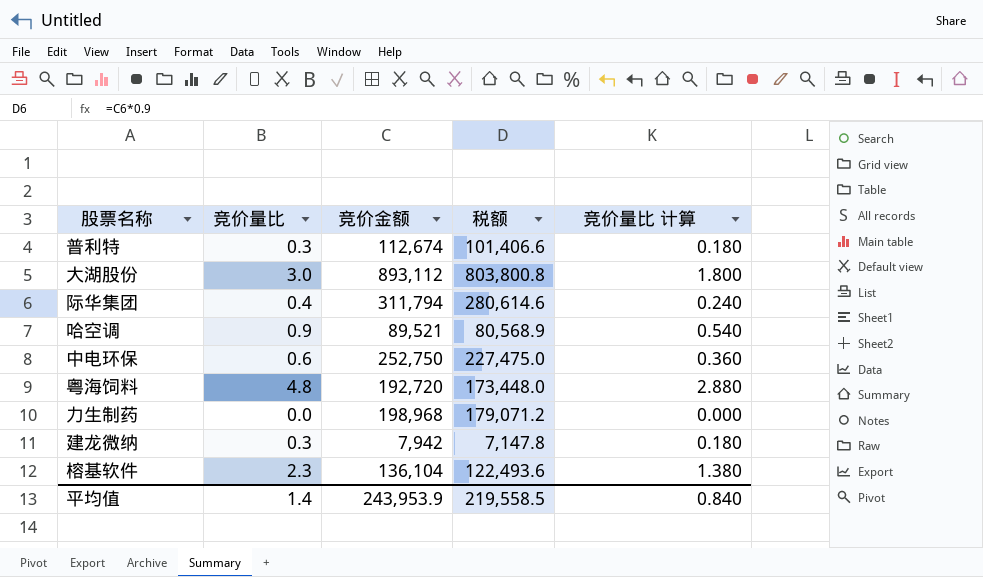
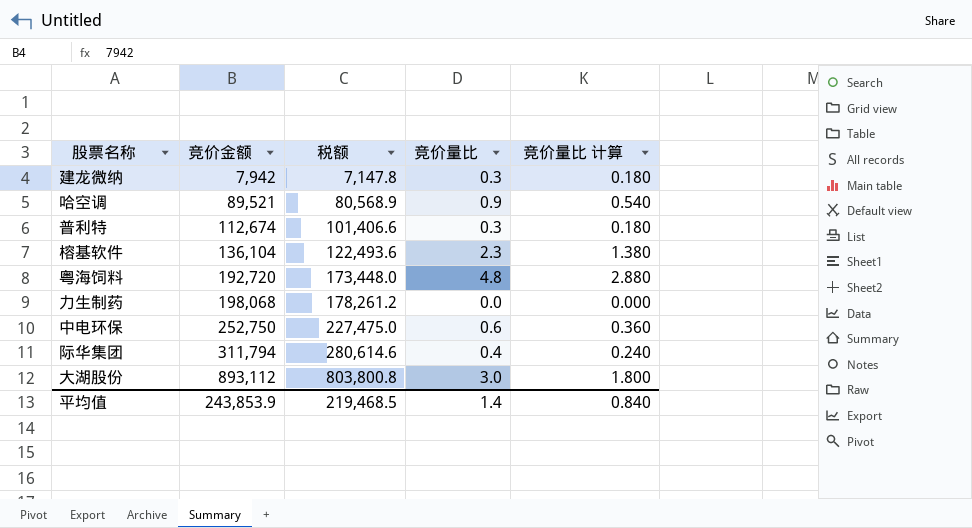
row order: none -> 竞价金额 ascending
column 竞价量比 | position: 2 -> 4
力生制药 | 竞价金额: 198,968 -> 198,068
力生制药 | 税额: 179,071.2 -> 178,261.2
平均值 | 竞价金额: 243,953.9 -> 243,853.9
平均值 | 税额: 219,558.5 -> 219,468.5

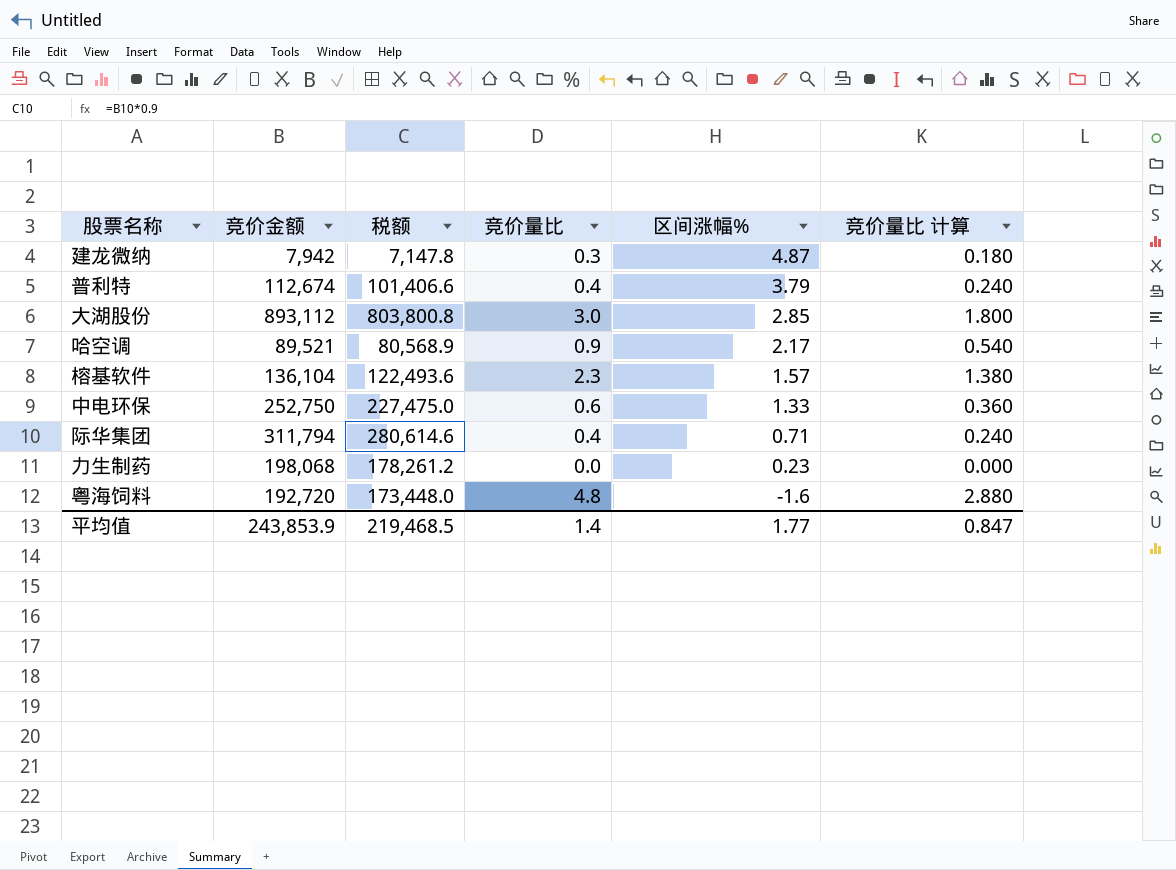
row order: 竞价金额 ascending -> 区间涨幅% descending
column 区间涨幅% | position: none -> 5
普利特 | 竞价量比: 0.3 -> 0.4
普利特 | 竞价量比 计算: 0.180 -> 0.240
平均值 | 竞价量比 计算: 0.840 -> 0.847

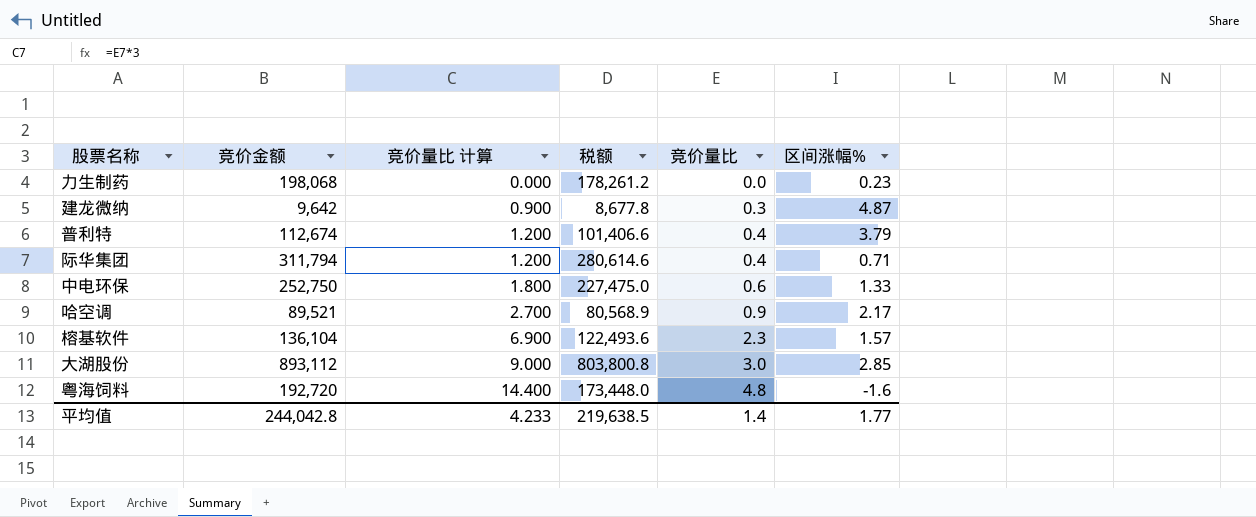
row order: 区间涨幅% descending -> 竞价量比 计算 ascending
column 竞价量比 计算 | formula: [竞价量比] * 0.6 -> [竞价量比] * 3
column 竞价量比 计算 | position: 6 -> 3
建龙微纳 | 竞价金额: 7,942 -> 9,642
建龙微纳 | 税额: 7,147.8 -> 8,677.8
平均值 | 竞价金额: 243,853.9 -> 244,042.8
平均值 | 竞价量比 计算: 0.847 -> 4.233
平均值 | 税额: 219,468.5 -> 219,638.5

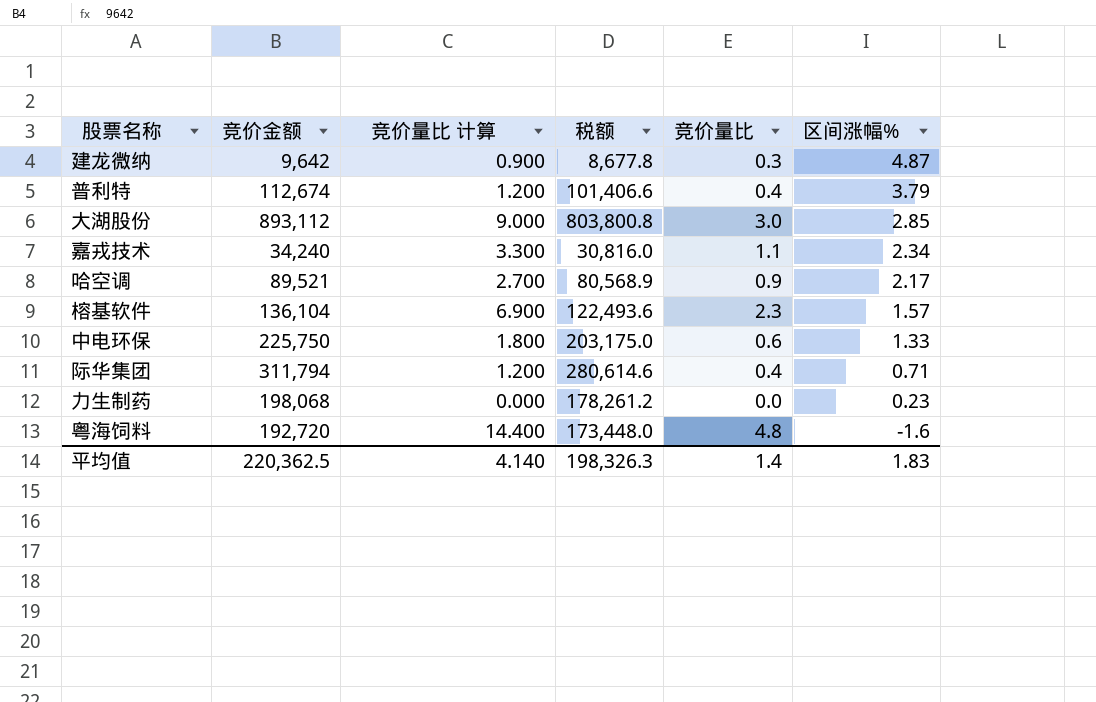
row order: 竞价量比 计算 ascending -> 区间涨幅% descending
row 嘉戎技术: none -> 34,240 | 3.300 | 30,816.0 | 1.1 | 2.34
中电环保 | 竞价金额: 252,750 -> 225,750
中电环保 | 税额: 227,475.0 -> 203,175.0
平均值 | 竞价金额: 244,042.8 -> 220,362.5
平均值 | 竞价量比 计算: 4.233 -> 4.140
平均值 | 税额: 219,638.5 -> 198,326.3
平均值 | 区间涨幅%: 1.77 -> 1.83

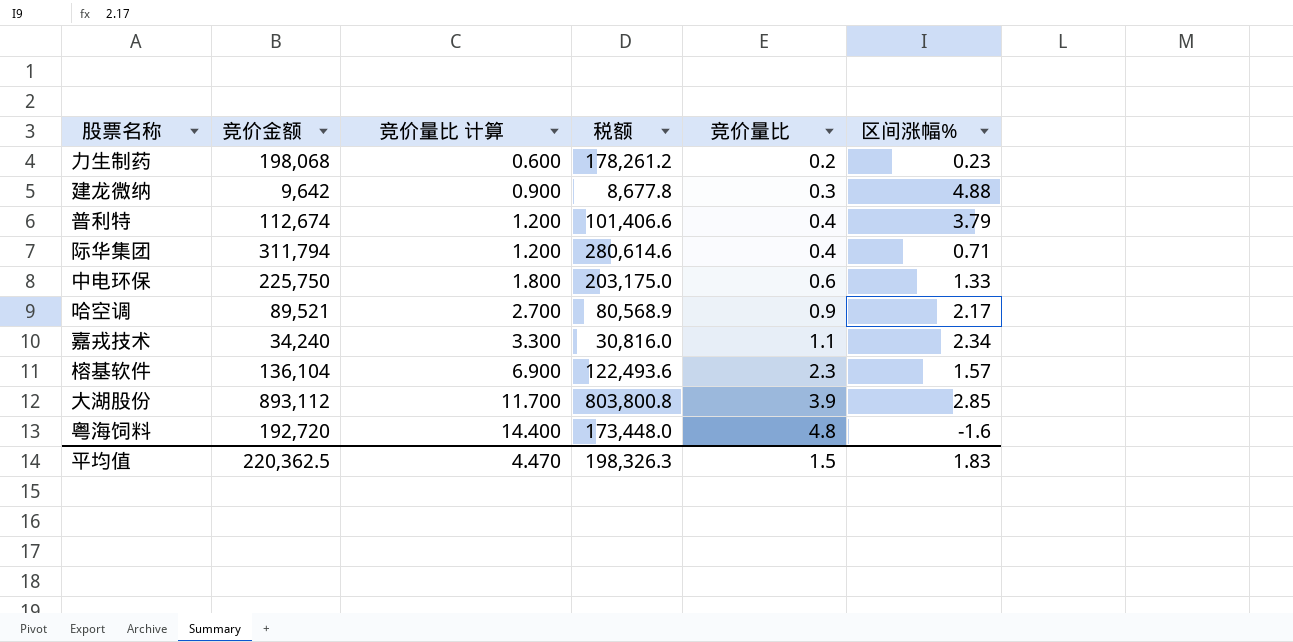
row order: 区间涨幅% descending -> 竞价量比 计算 ascending
力生制药 | 竞价量比 计算: 0.000 -> 0.600
力生制药 | 竞价量比: 0.0 -> 0.2
建龙微纳 | 区间涨幅%: 4.87 -> 4.88
大湖股份 | 竞价量比 计算: 9.000 -> 11.700
大湖股份 | 竞价量比: 3.0 -> 3.9
平均值 | 竞价量比 计算: 4.140 -> 4.470
平均值 | 竞价量比: 1.4 -> 1.5

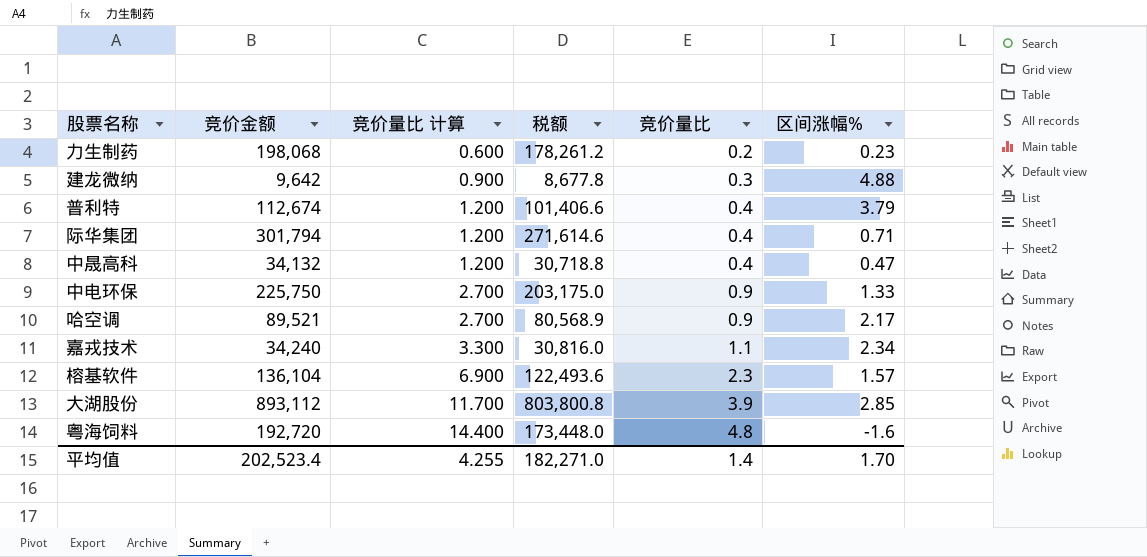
际华集团 | 竞价金额: 311,794 -> 301,794
际华集团 | 税额: 280,614.6 -> 271,614.6
row 中晟高科: none -> 34,132 | 1.200 | 30,718.8 | 0.4 | 0.47
中电环保 | 竞价量比 计算: 1.800 -> 2.700
中电环保 | 竞价量比: 0.6 -> 0.9
平均值 | 竞价金额: 220,362.5 -> 202,523.4
平均值 | 竞价量比 计算: 4.470 -> 4.255
平均值 | 税额: 198,326.3 -> 182,271.0
平均值 | 竞价量比: 1.5 -> 1.4
平均值 | 区间涨幅%: 1.83 -> 1.70

